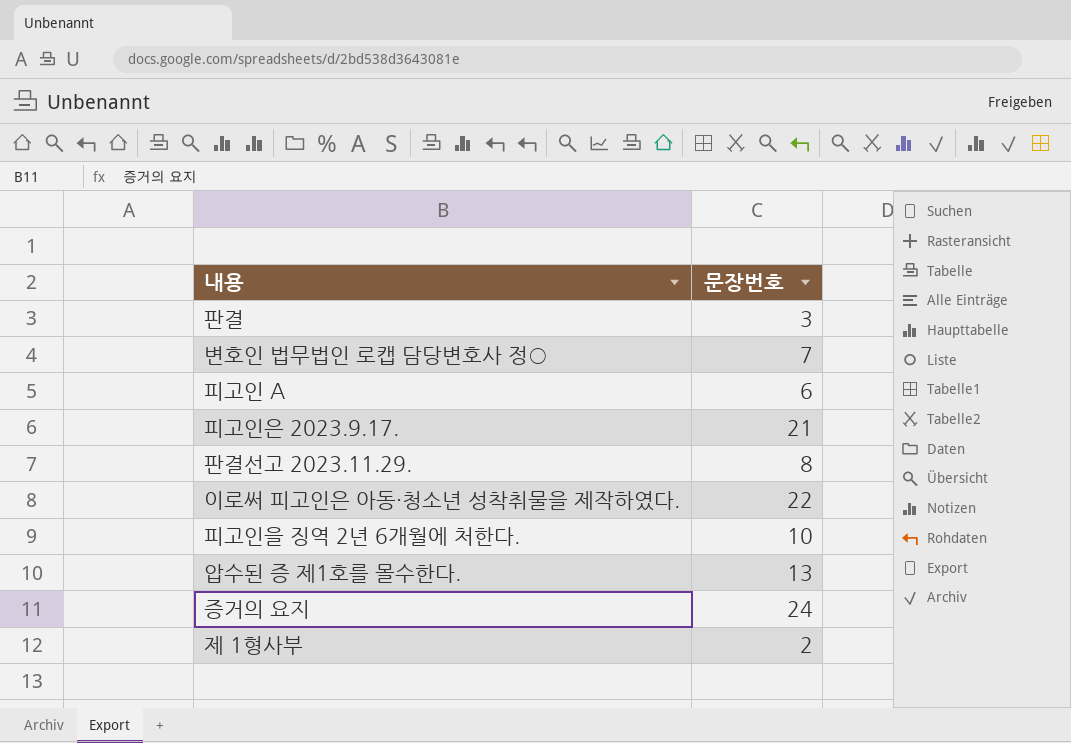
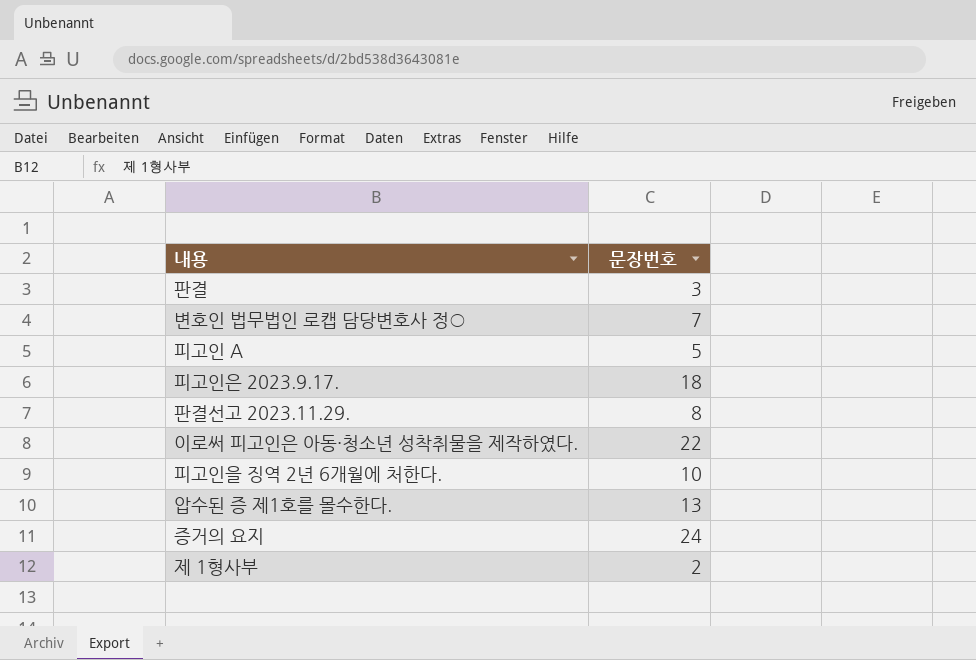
피고인 A | 문장번호: 6 -> 5
피고인은 2023.9.17. | 문장번호: 21 -> 18

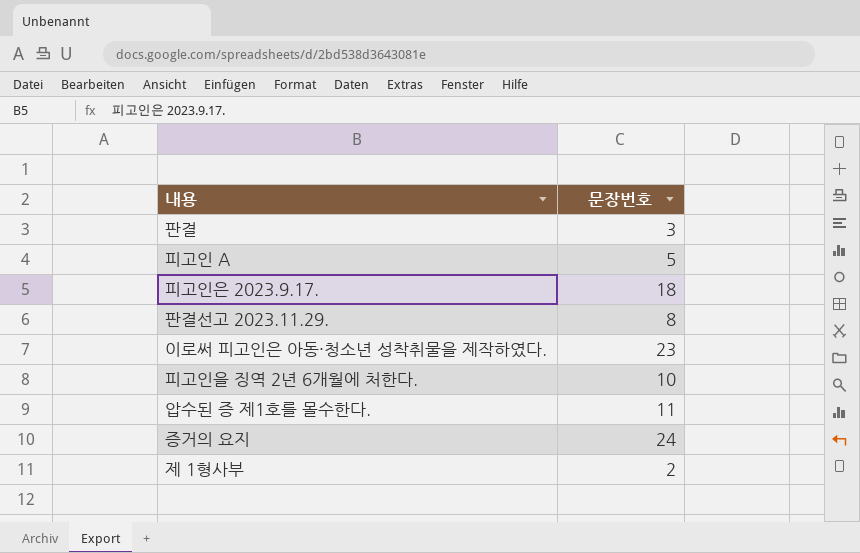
row 변호인 법무법인 로캡 담당변호사 정○: 7 -> none
이로써 피고인은 아동·청소년 성착취물을 제작하였다. | 문장번호: 22 -> 23
압수된 증 제1호를 몰수한다. | 문장번호: 13 -> 11

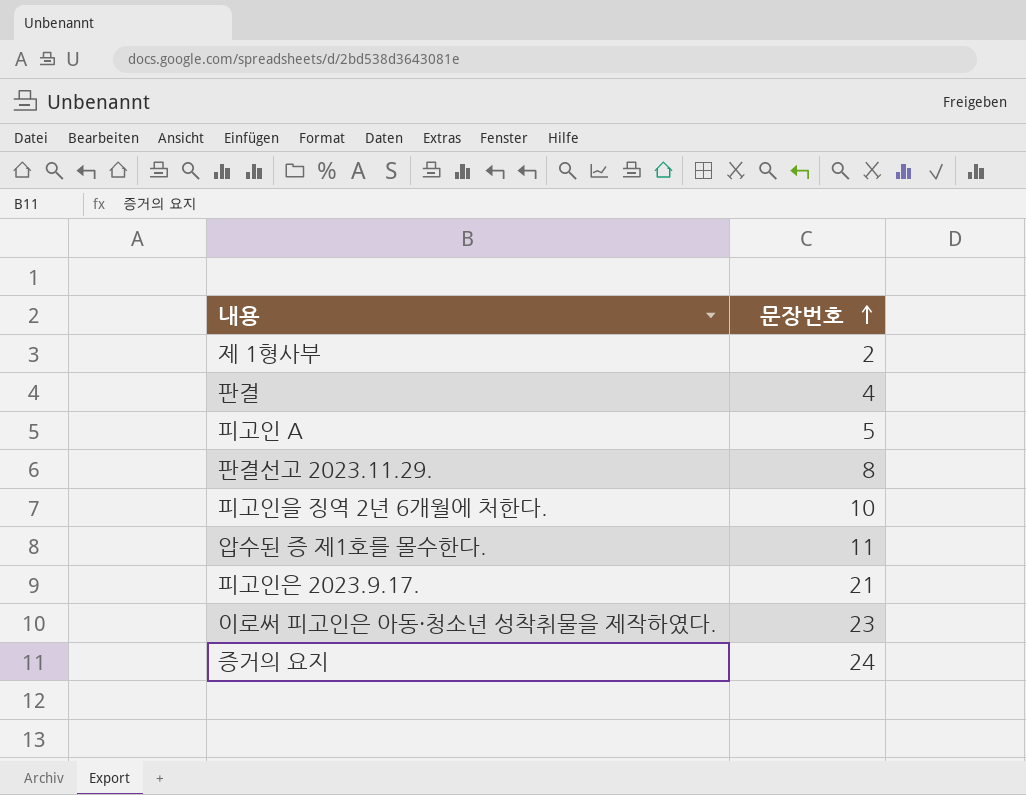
row order: none -> 문장번호 ascending
판결 | 문장번호: 3 -> 4
피고인은 2023.9.17. | 문장번호: 18 -> 21

